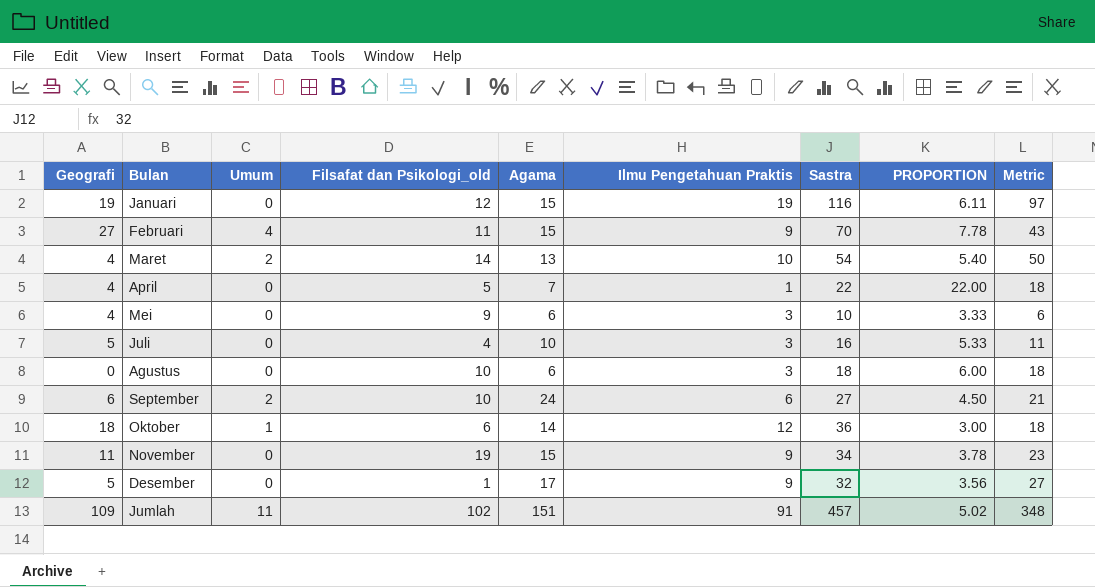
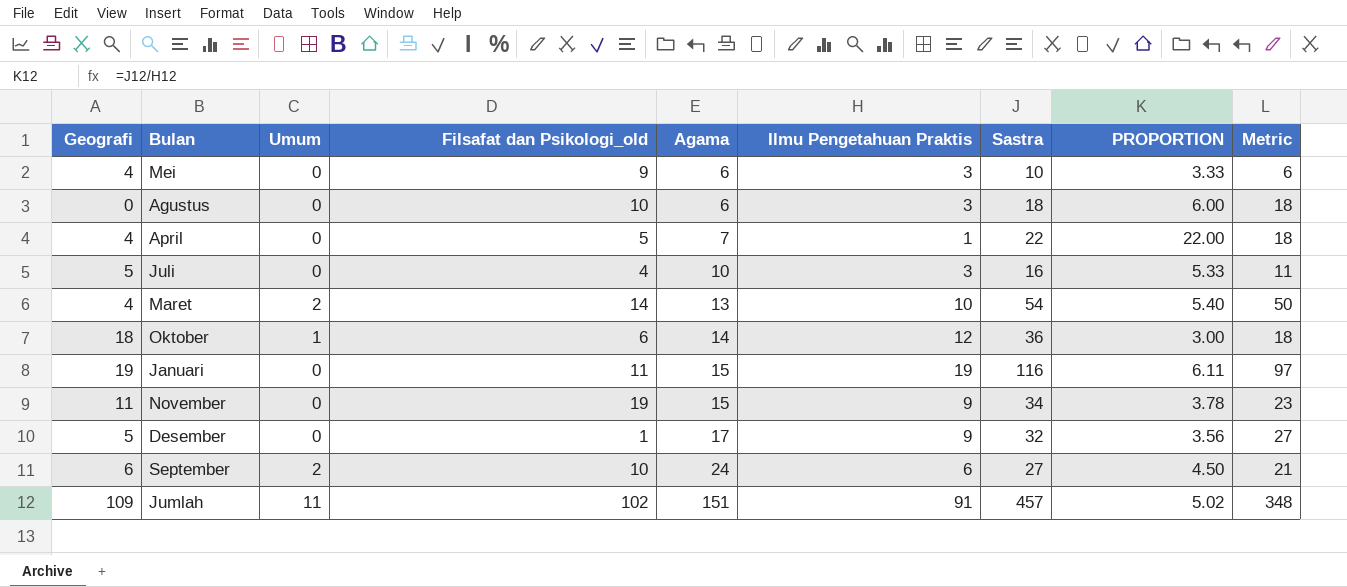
row order: none -> Agama ascending
row Februari: 27 | 4 | 11 | 15 | 9 | 70 | 7.78 | 43 -> none
Januari | Filsafat dan Psikologi_old: 12 -> 11

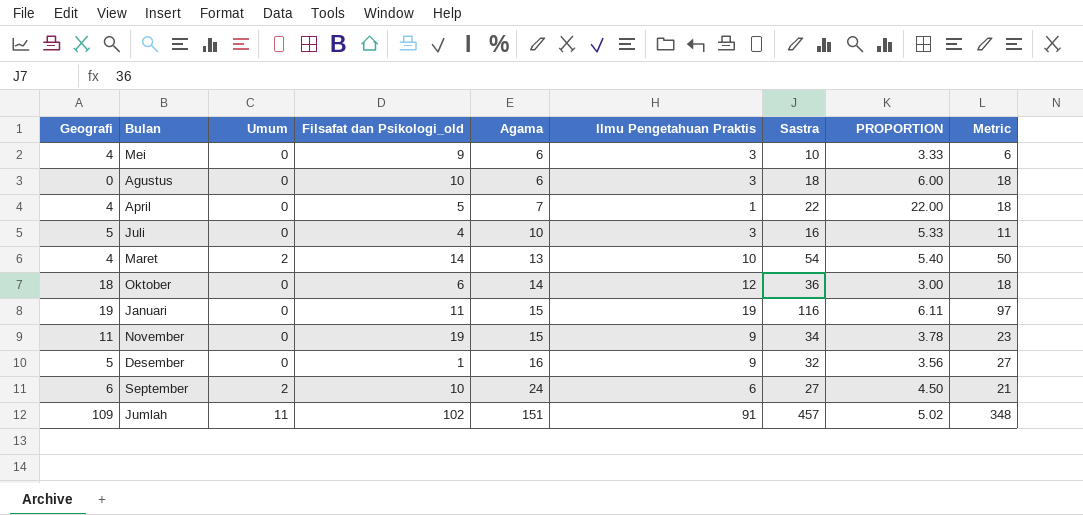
Oktober | Umum: 1 -> 0
Desember | Agama: 17 -> 16

